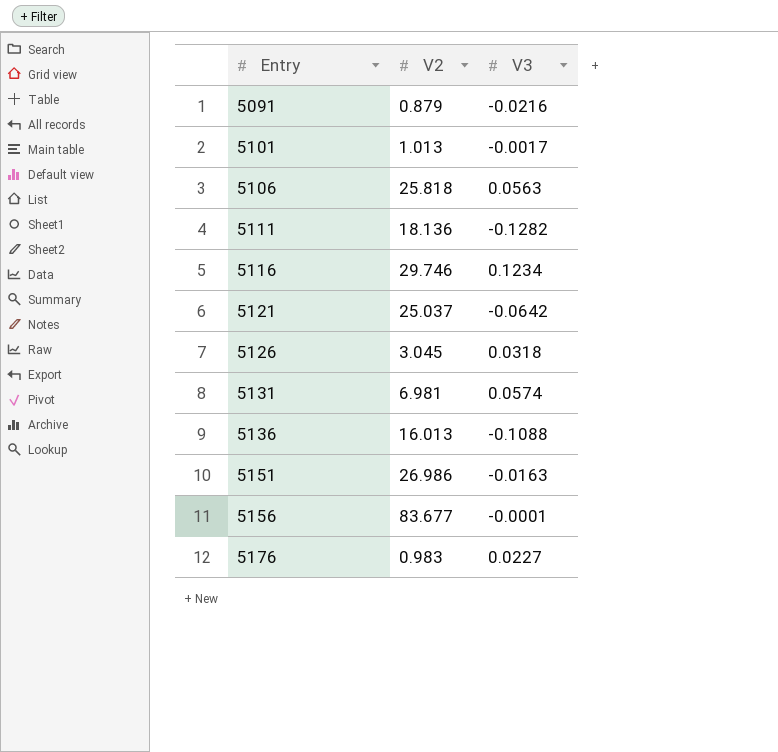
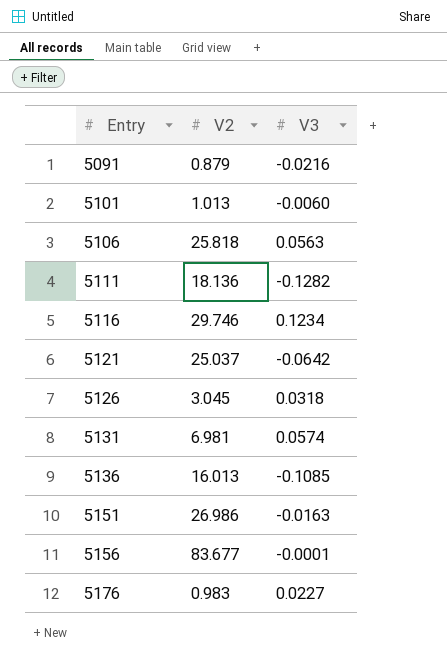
5101 | V3: -0.0017 -> -0.0060
5136 | V3: -0.1088 -> -0.1085

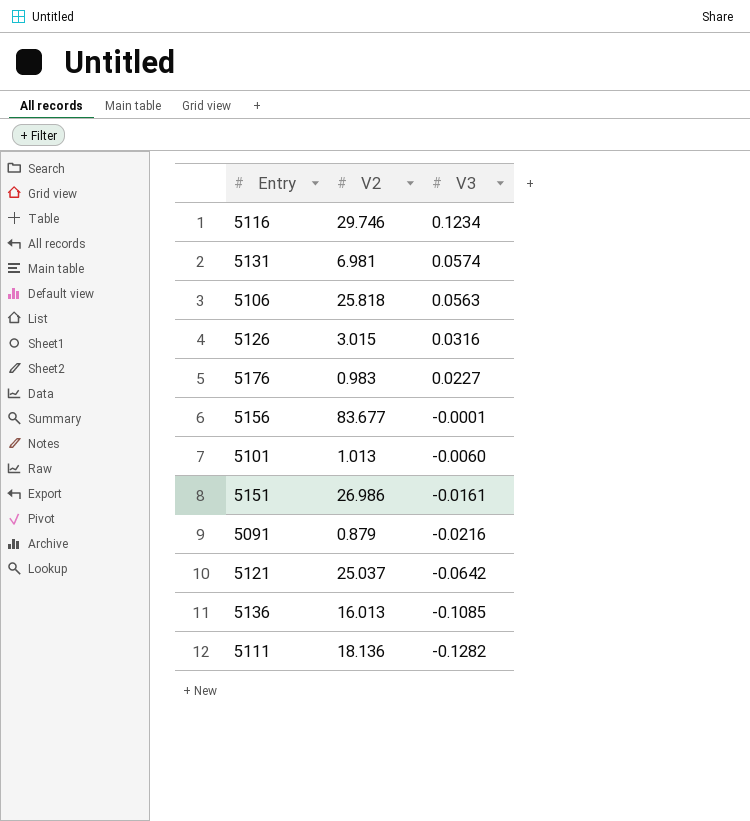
row order: Entry ascending -> V3 descending
5126 | V2: 3.045 -> 3.015
5126 | V3: 0.0318 -> 0.0316
5151 | V3: -0.0163 -> -0.0161

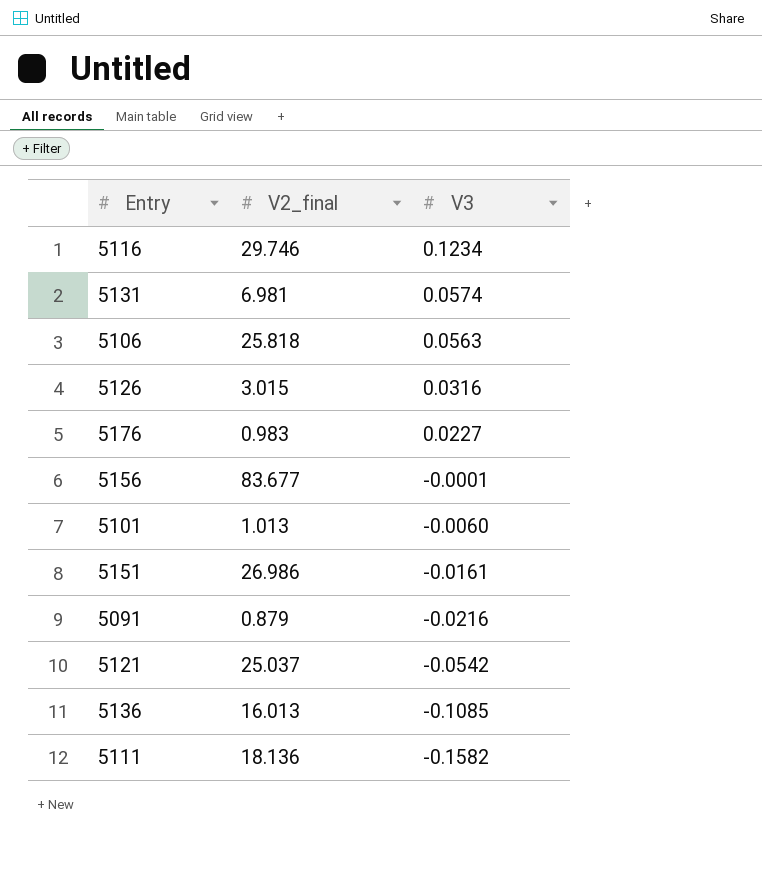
column name: V2 -> V2_final
5121 | V3: -0.0642 -> -0.0542
5111 | V3: -0.1282 -> -0.1582

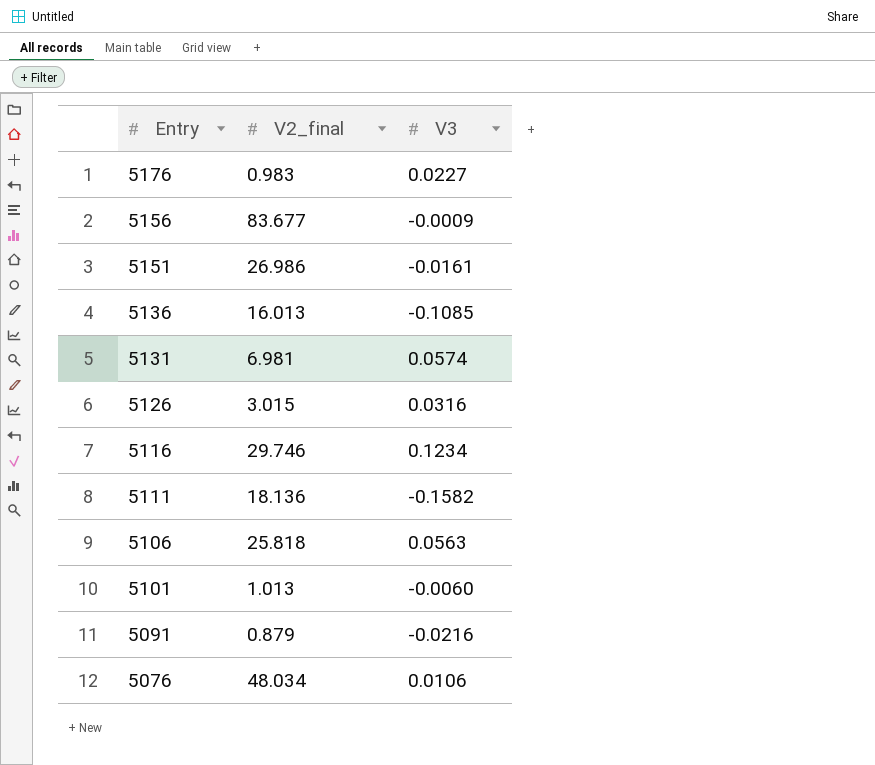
row order: V3 descending -> Entry descending
row 5121: 25.037 | -0.0542 -> none
5156 | V3: -0.0001 -> -0.0009
row 5076: none -> 48.034 | 0.0106

